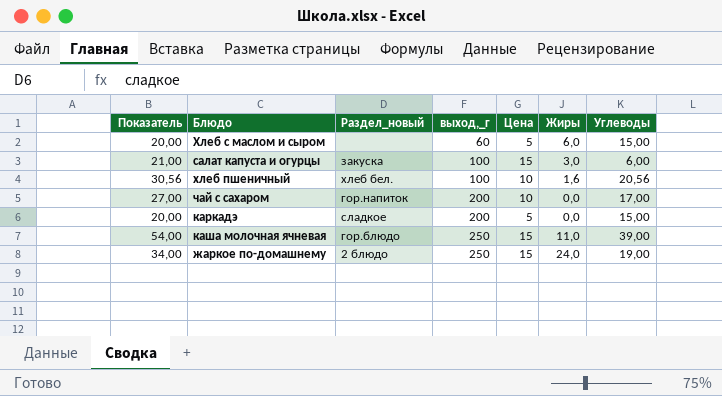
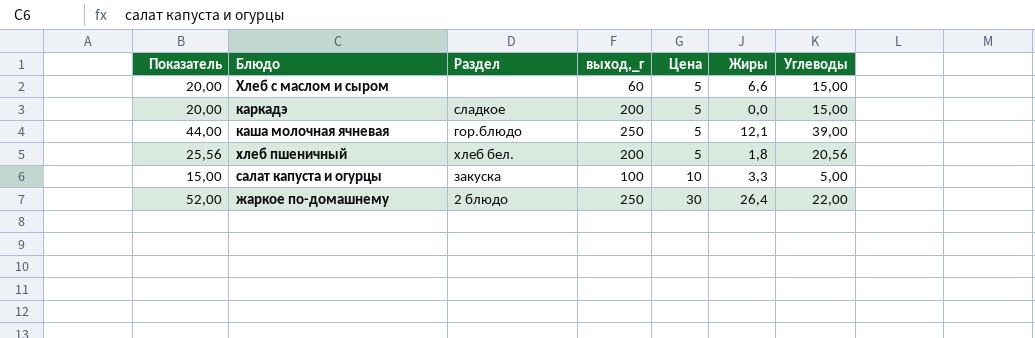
row order: выход,_г ascending -> Цена ascending
column name: Раздел_новый -> Раздел
row чай с сахаром: 27,00 | гор.напиток | 200 | 10 | 0,0 | 17,00 -> none
Хлеб с маслом и сыром | Жиры: 6,0 -> 6,6
каша молочная ячневая | Показатель: 54,00 -> 44,00
каша молочная ячневая | Цена: 15 -> 5
каша молочная ячневая | Жиры: 11,0 -> 12,1
хлеб пшеничный | Показатель: 30,56 -> 25,56
хлеб пшеничный | выход,_г: 100 -> 200
хлеб пшеничный | Цена: 10 -> 5
хлеб пшеничный | Жиры: 1,6 -> 1,8
салат капуста и огурцы | Показатель: 21,00 -> 15,00
салат капуста и огурцы | Цена: 15 -> 10
салат капуста и огурцы | Жиры: 3,0 -> 3,3
салат капуста и огурцы | Углеводы: 6,00 -> 5,00
жаркое по-домашнему | Показатель: 34,00 -> 52,00
жаркое по-домашнему | Цена: 15 -> 30
жаркое по-домашнему | Жиры: 24,0 -> 26,4
жаркое по-домашнему | Углеводы: 19,00 -> 22,00

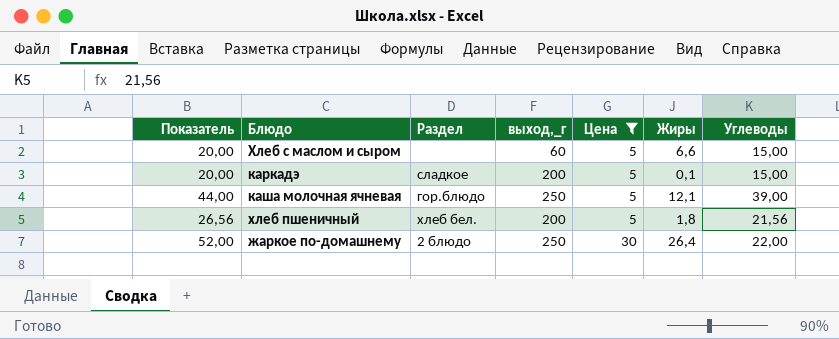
filter: none -> Цена != 10
каркадэ | Жиры: 0,0 -> 0,1
хлеб пшеничный | Показатель: 25,56 -> 26,56
хлеб пшеничный | Углеводы: 20,56 -> 21,56

